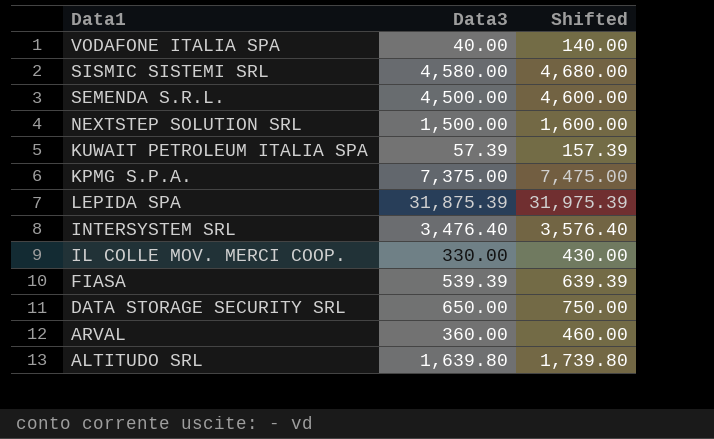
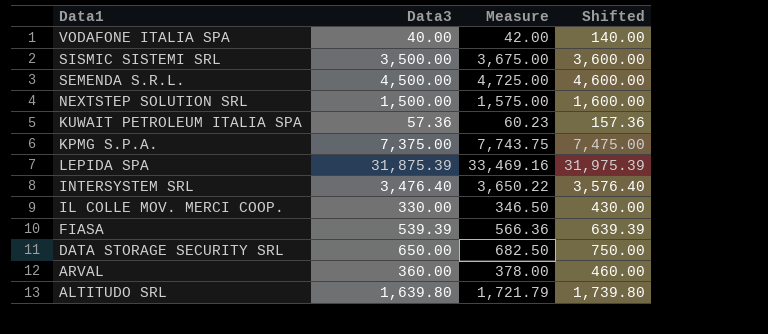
column Measure | formula: none -> [Data3] * 1.05
SISMIC SISTEMI SRL | Data3: 4,580.00 -> 3,500.00
SISMIC SISTEMI SRL | Shifted: 4,680.00 -> 3,600.00
KUWAIT PETROLEUM ITALIA SPA | Data3: 57.39 -> 57.36
KUWAIT PETROLEUM ITALIA SPA | Shifted: 157.39 -> 157.36

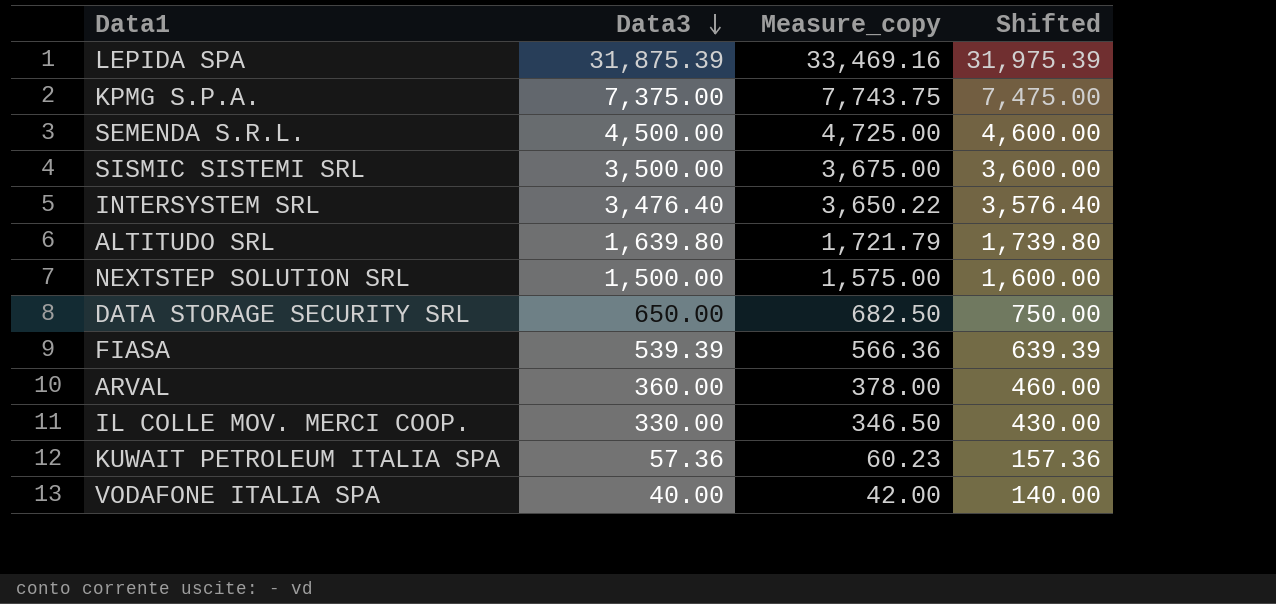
row order: none -> Data3 descending
column name: Measure -> Measure_copy

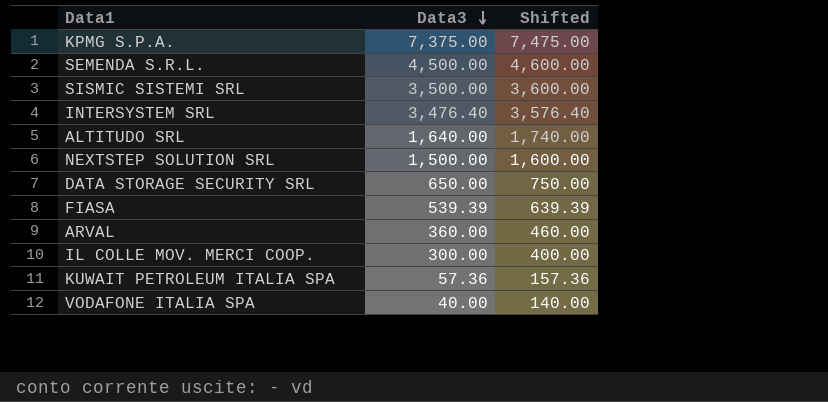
column Measure_copy | formula: [Data3] * 1.05 -> none
row LEPIDA SPA: 31,875.39 | 33,469.16 | 31,975.39 -> none
ALTITUDO SRL | Data3: 1,639.80 -> 1,640.00
ALTITUDO SRL | Shifted: 1,739.80 -> 1,740.00
IL COLLE MOV. MERCI COOP. | Data3: 330.00 -> 300.00
IL COLLE MOV. MERCI COOP. | Shifted: 430.00 -> 400.00

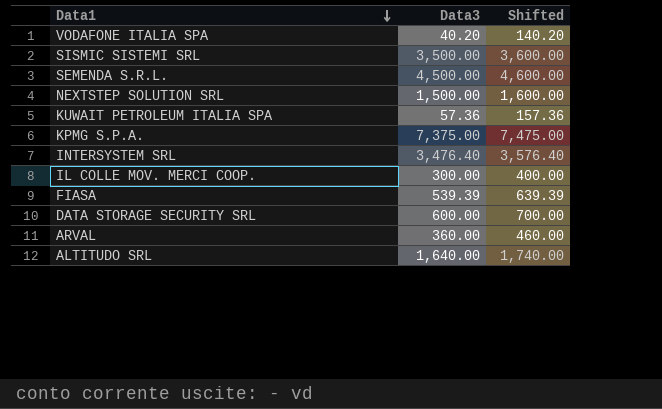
row order: Data3 descending -> Data1 descending
VODAFONE ITALIA SPA | Data3: 40.00 -> 40.20
VODAFONE ITALIA SPA | Shifted: 140.00 -> 140.20
DATA STORAGE SECURITY SRL | Data3: 650.00 -> 600.00
DATA STORAGE SECURITY SRL | Shifted: 750.00 -> 700.00

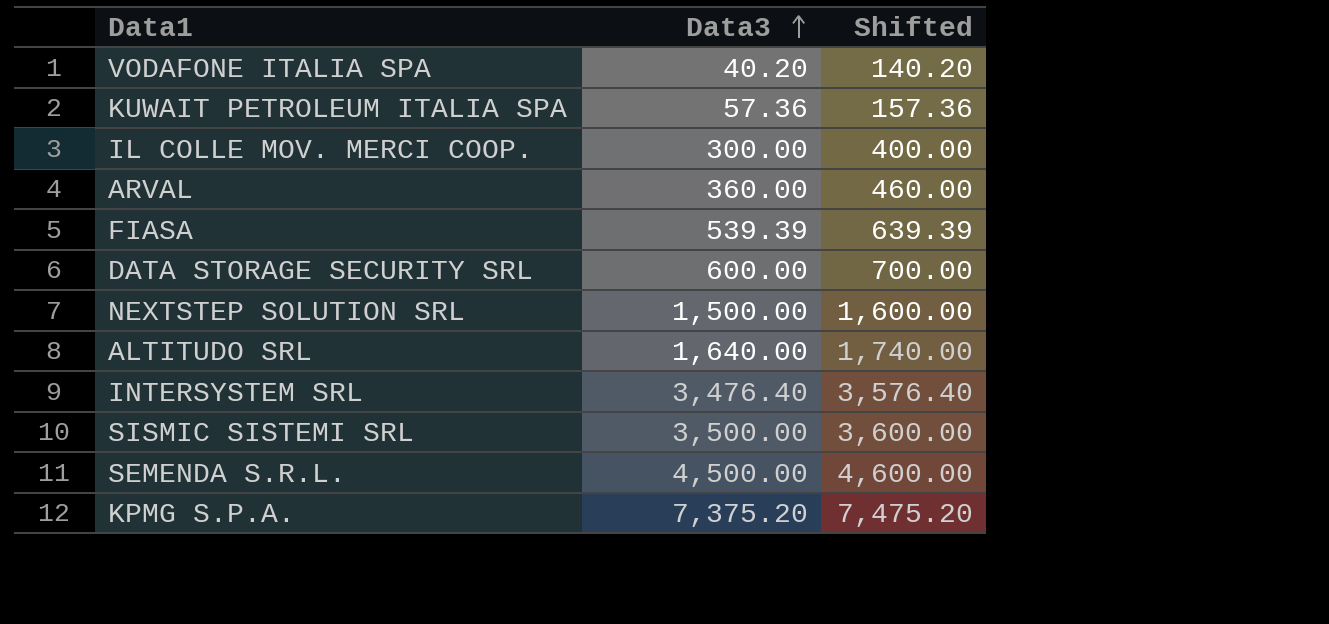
row order: Data1 descending -> Data3 ascending
KPMG S.P.A. | Data3: 7,375.00 -> 7,375.20
KPMG S.P.A. | Shifted: 7,475.00 -> 7,475.20

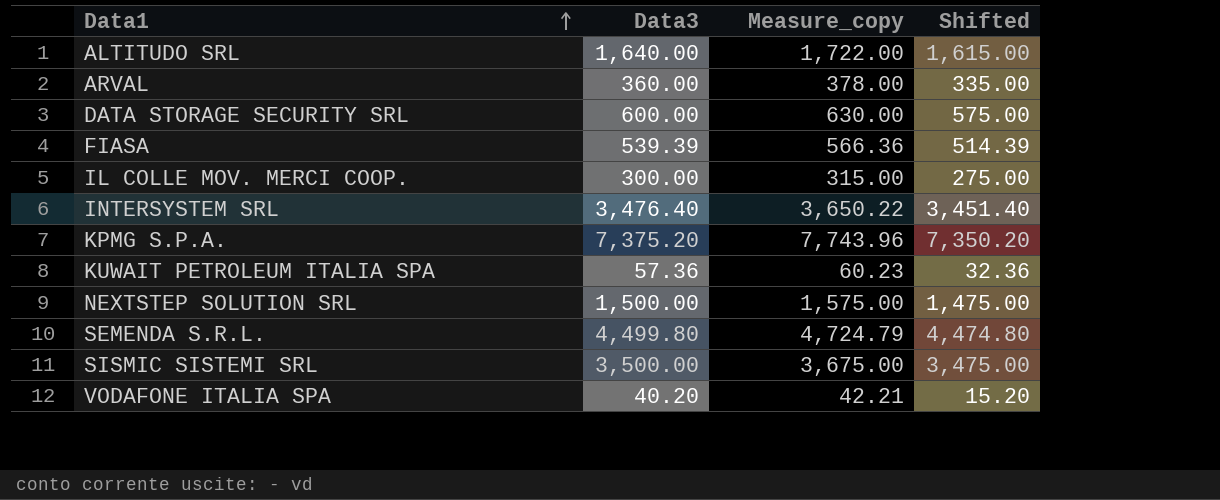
row order: Data3 ascending -> Data1 ascending
column Measure_copy | formula: none -> [Data3] * 1.05
column Shifted | formula: [Data3] + 100 -> [Data3] - 25
SEMENDA S.R.L. | Data3: 4,500.00 -> 4,499.80

